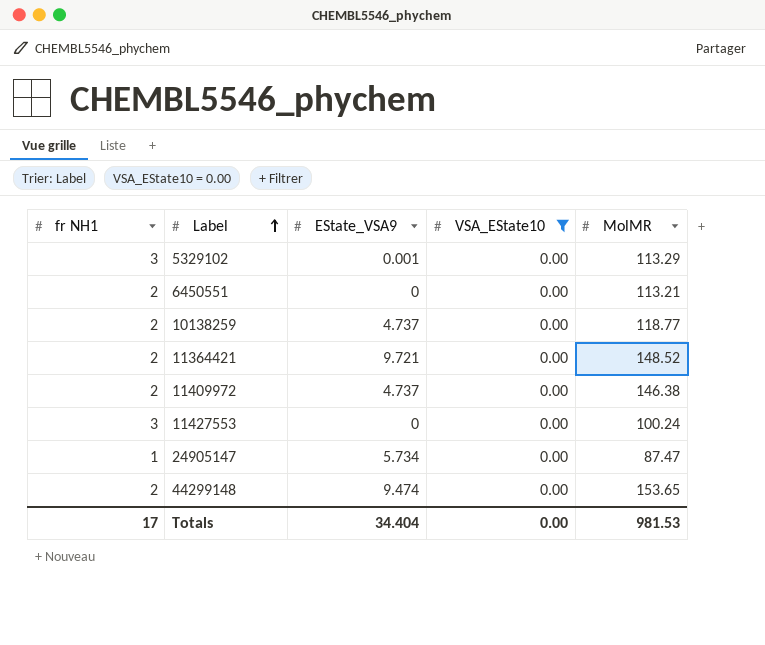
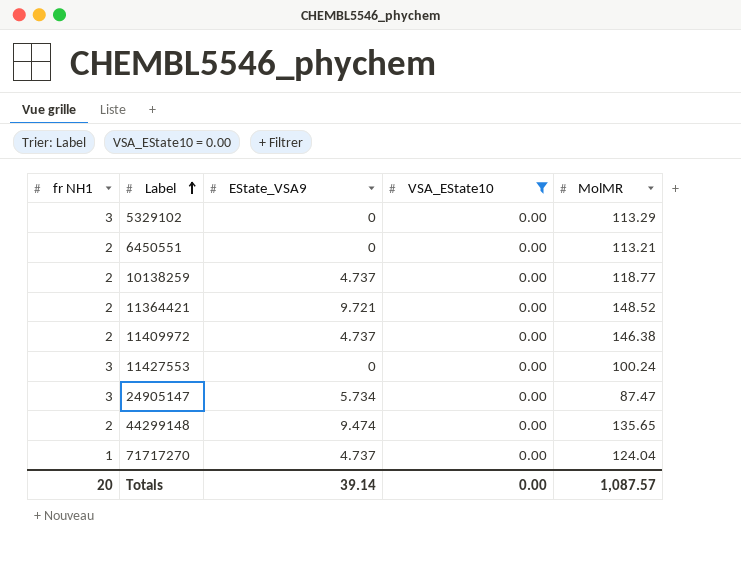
5329102 | EState_VSA9: 0.001 -> 0
24905147 | fr NH1: 1 -> 3
44299148 | MolMR: 153.65 -> 135.65
row 71717270: none -> 1 | 4.737 | 0.00 | 124.04
Totals | fr NH1: 17 -> 20
Totals | EState_VSA9: 34.404 -> 39.14
Totals | MolMR: 981.53 -> 1,087.57

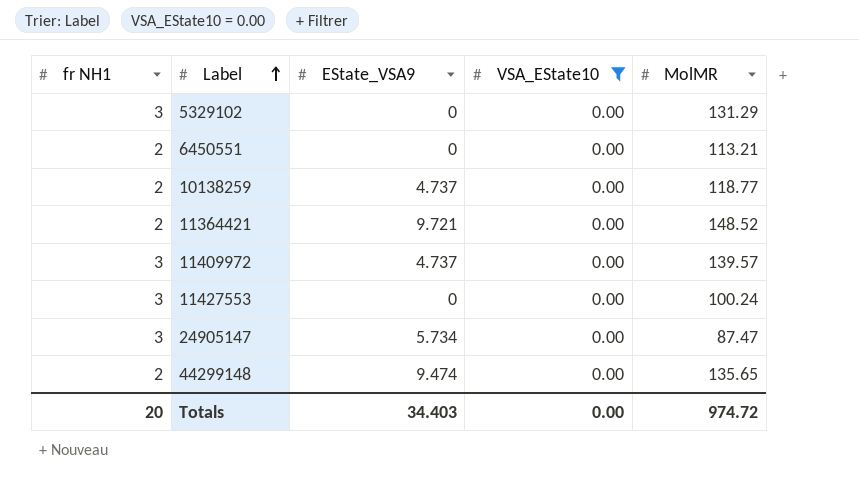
row 71717270: 1 | 4.737 | 0.00 | 124.04 -> none
5329102 | MolMR: 113.29 -> 131.29
11409972 | fr NH1: 2 -> 3
11409972 | MolMR: 146.38 -> 139.57
Totals | EState_VSA9: 39.14 -> 34.403
Totals | MolMR: 1,087.57 -> 974.72

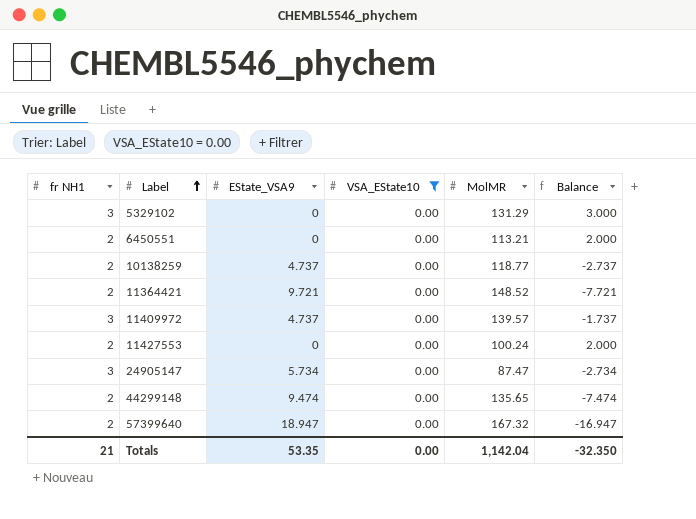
column Balance | formula: none -> [fr NH1] - [EState_VSA9]
11427553 | fr NH1: 3 -> 2
row 57399640: none -> 2 | 18.947 | 0.00 | 167.32 | -16.947
Totals | fr NH1: 20 -> 21
Totals | EState_VSA9: 34.403 -> 53.35
Totals | MolMR: 974.72 -> 1,142.04

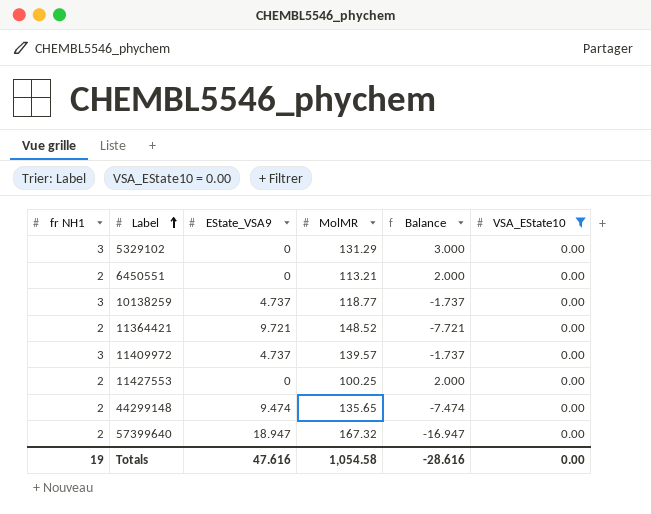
column VSA_EState10 | position: 4 -> 6
row 24905147: 3 | 5.734 | 0.00 | 87.47 | -2.734 -> none
10138259 | fr NH1: 2 -> 3
10138259 | Balance: -2.737 -> -1.737
11427553 | MolMR: 100.24 -> 100.25
Totals | fr NH1: 21 -> 19
Totals | EState_VSA9: 53.35 -> 47.616
Totals | MolMR: 1,142.04 -> 1,054.58
Totals | Balance: -32.350 -> -28.616

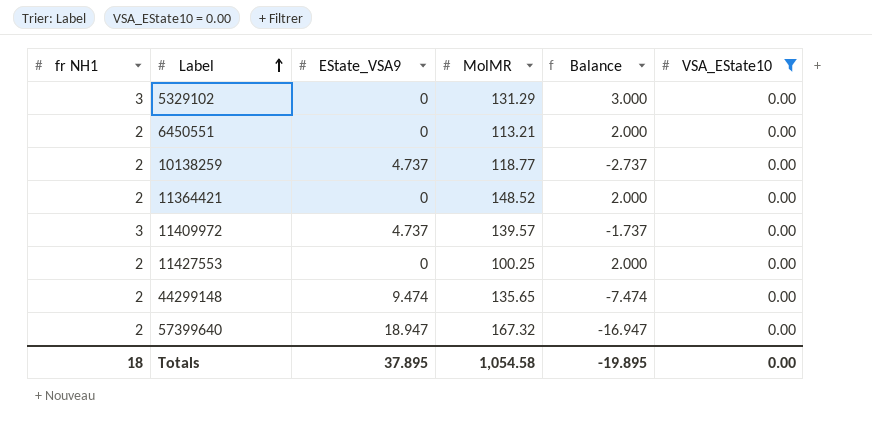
10138259 | fr NH1: 3 -> 2
10138259 | Balance: -1.737 -> -2.737
11364421 | EState_VSA9: 9.721 -> 0
11364421 | Balance: -7.721 -> 2.000
Totals | fr NH1: 19 -> 18
Totals | EState_VSA9: 47.616 -> 37.895
Totals | Balance: -28.616 -> -19.895

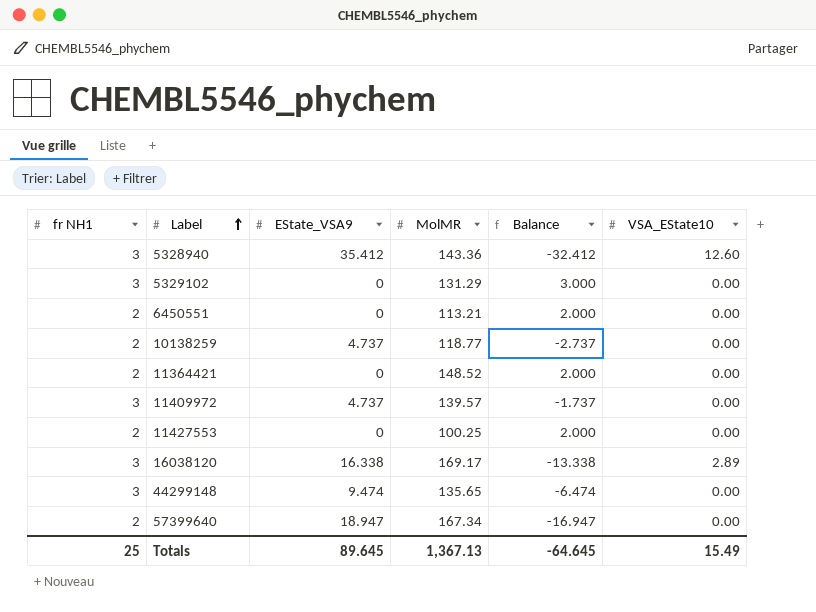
filter: VSA_EState10 = 0.00 -> none
44299148 | fr NH1: 2 -> 3
44299148 | Balance: -7.474 -> -6.474
57399640 | MolMR: 167.32 -> 167.34
Totals | fr NH1: 18 -> 25
Totals | EState_VSA9: 37.895 -> 89.645
Totals | MolMR: 1,054.58 -> 1,367.13
Totals | Balance: -19.895 -> -64.645
Totals | VSA_EState10: 0.00 -> 15.49

